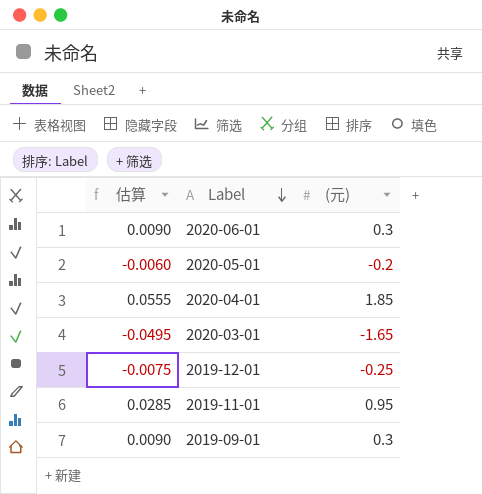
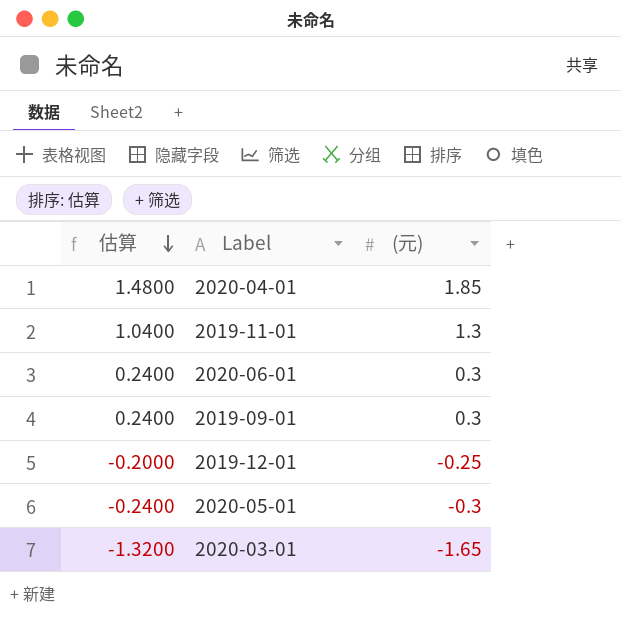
row order: Label descending -> 估算 descending
column 估算 | formula: [(元)] * 0.03 -> [(元)] * 0.8
2019-11-01 | (元): 0.95 -> 1.3
2020-05-01 | (元): -0.2 -> -0.3

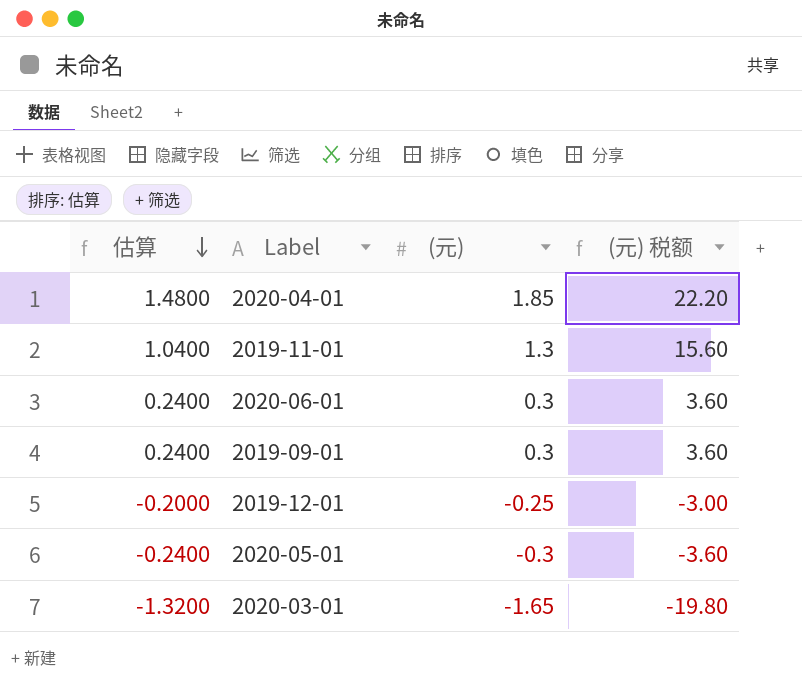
column (元) 税额 | formula: none -> [(元)] * 12

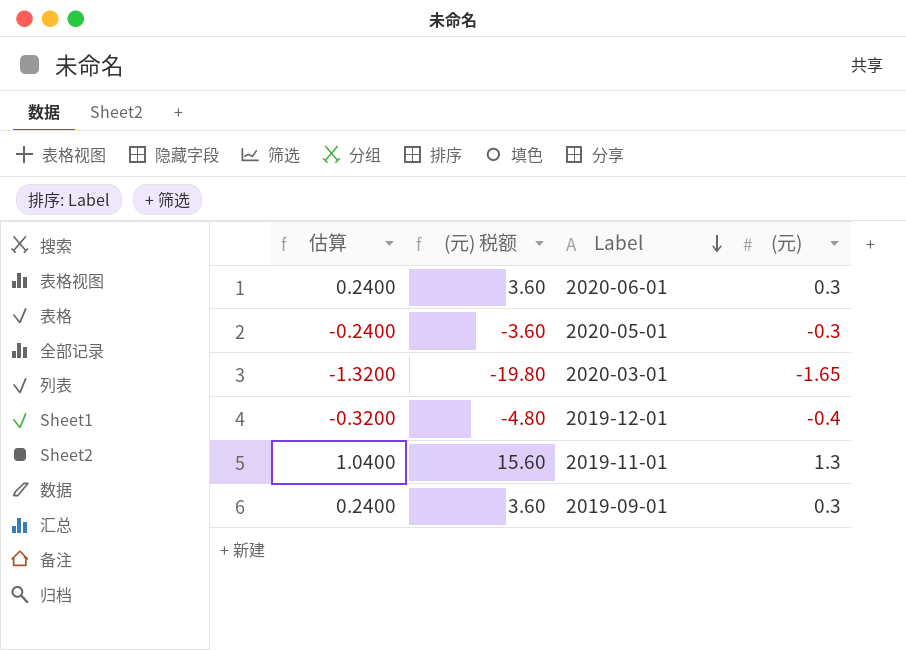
row order: 估算 descending -> Label descending
column (元) 税额 | position: 4 -> 2
row 2020-04-01: 1.4800 | 1.85 | 22.20 -> none
2019-12-01 | 估算: -0.2000 -> -0.3200
2019-12-01 | (元) 税额: -3.00 -> -4.80
2019-12-01 | (元): -0.25 -> -0.4

